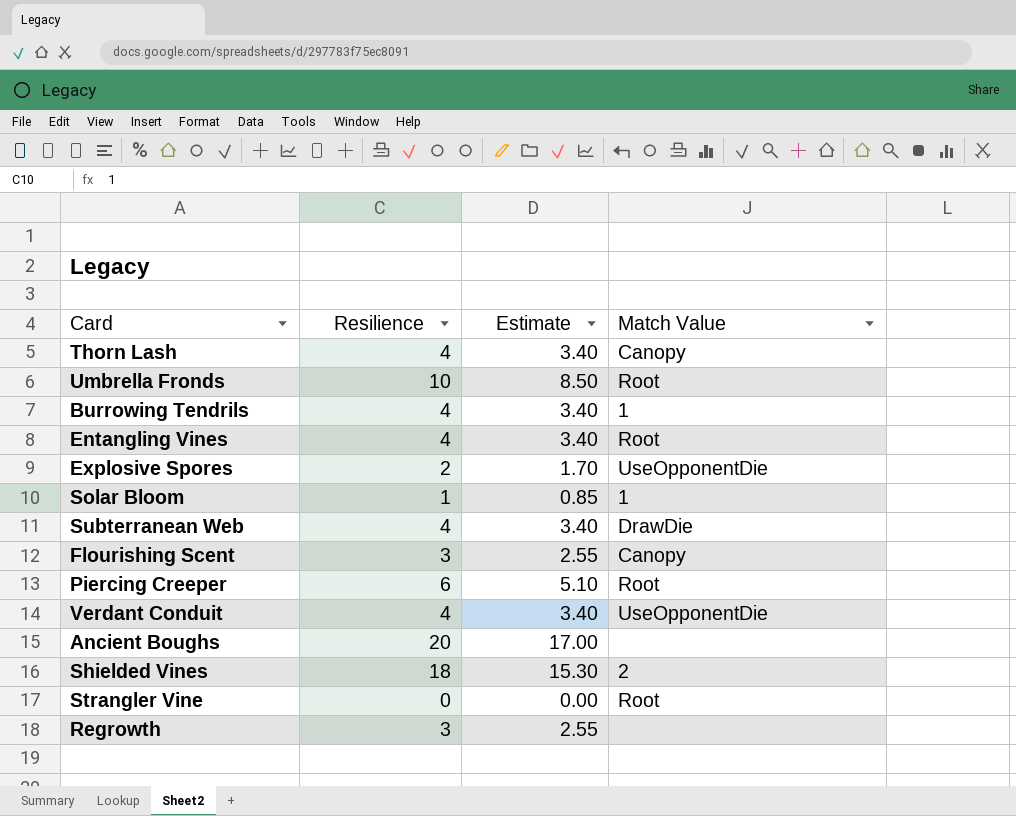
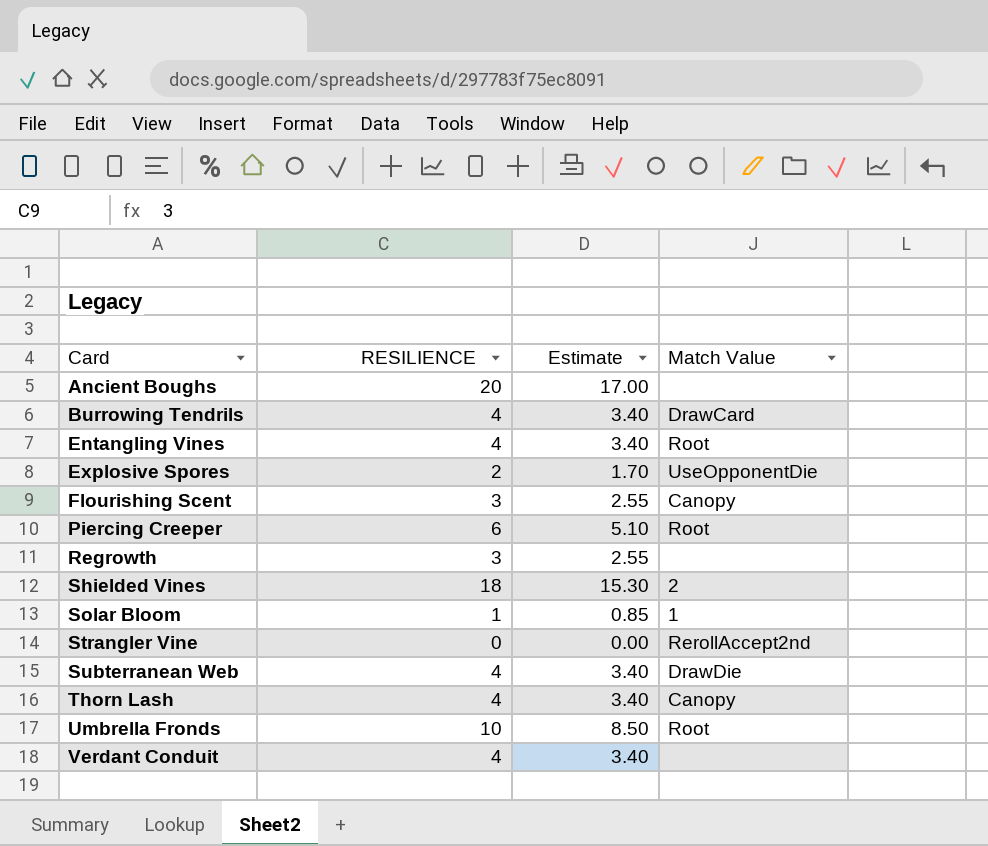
row order: none -> Card ascending
column name: Resilience -> RESILIENCE
Burrowing Tendrils | Match Value: 1 -> DrawCard
Strangler Vine | Match Value: Root -> RerollAccept2nd
Verdant Conduit | Match Value: UseOpponentDie -> none

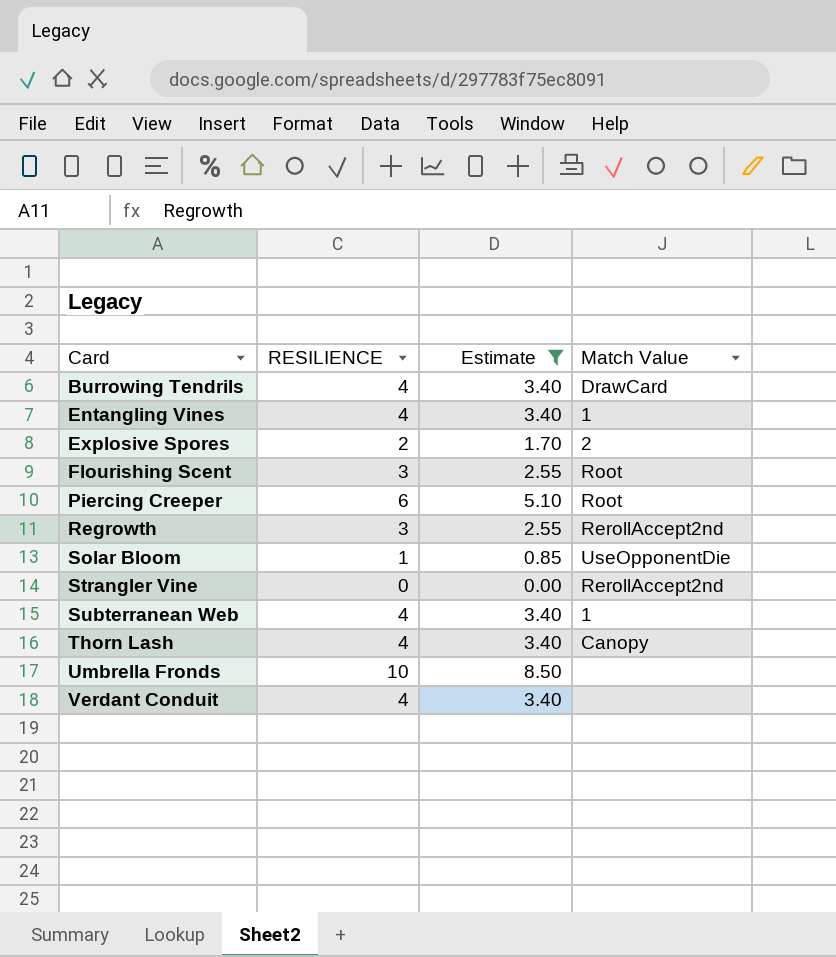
filter: none -> Estimate <= 8.50
Entangling Vines | Match Value: Root -> 1
Explosive Spores | Match Value: UseOpponentDie -> 2
Flourishing Scent | Match Value: Canopy -> Root
Regrowth | Match Value: none -> RerollAccept2nd
Solar Bloom | Match Value: 1 -> UseOpponentDie
Subterranean Web | Match Value: DrawDie -> 1
Umbrella Fronds | Match Value: Root -> none

